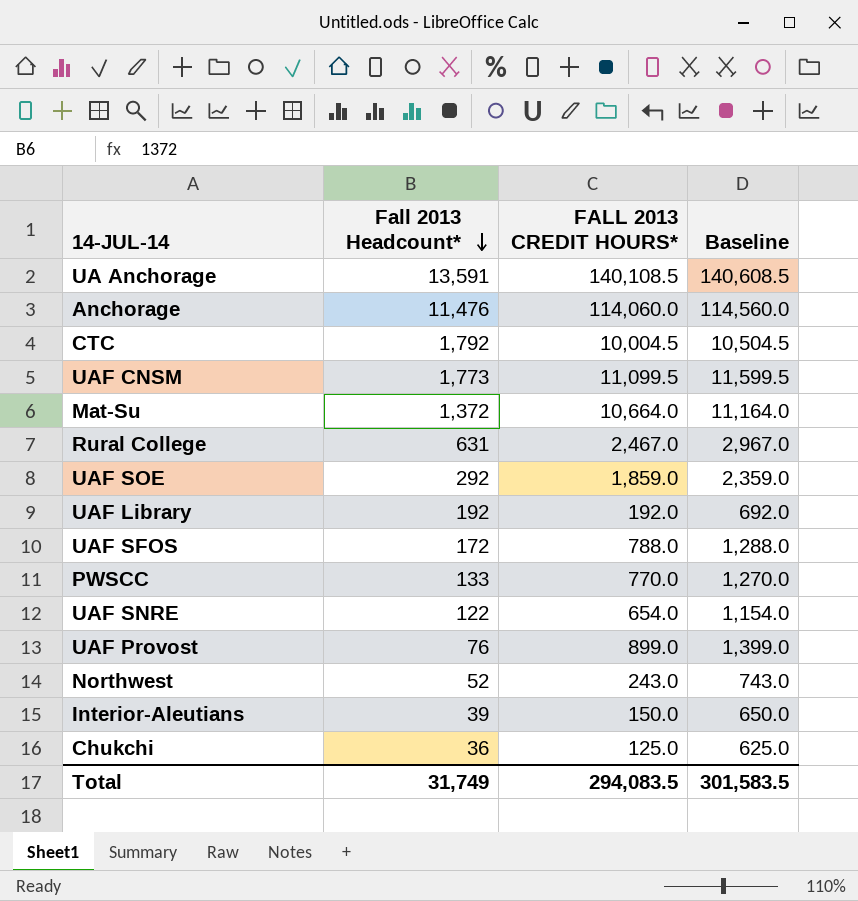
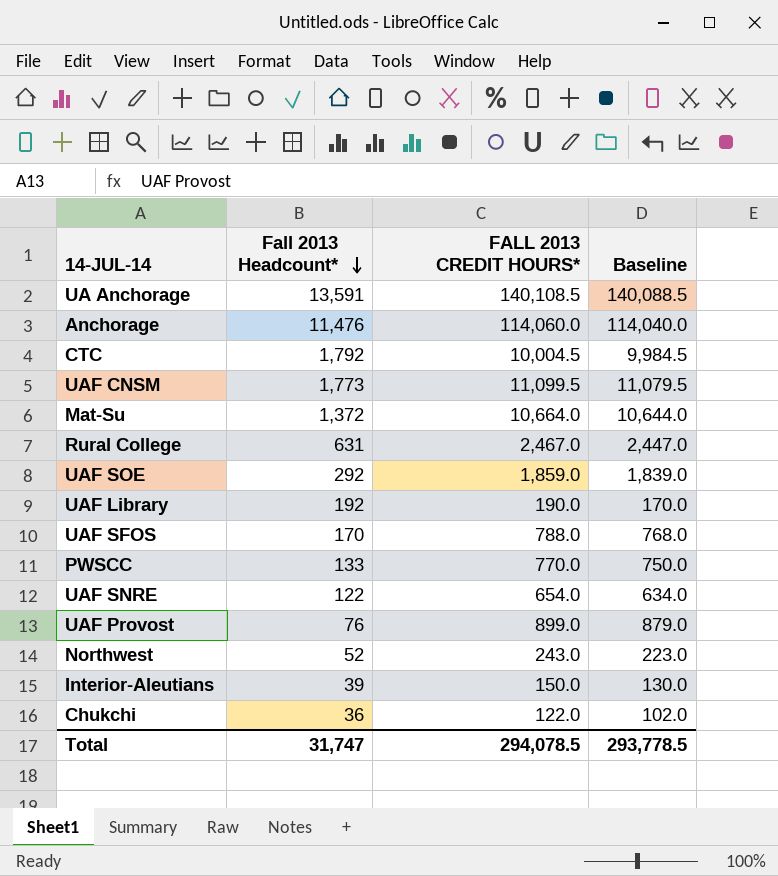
column Baseline | formula: [FALL 2013 CREDIT HOURS*] + 500 -> [FALL 2013 CREDIT HOURS*] - 20
UAF Library | FALL 2013 CREDIT HOURS*: 192.0 -> 190.0
UAF SFOS | Fall 2013 Headcount*: 172 -> 170
Chukchi | FALL 2013 CREDIT HOURS*: 125.0 -> 122.0
Total | Fall 2013 Headcount*: 31,749 -> 31,747
Total | FALL 2013 CREDIT HOURS*: 294,083.5 -> 294,078.5
Total | Baseline: 301,583.5 -> 293,778.5

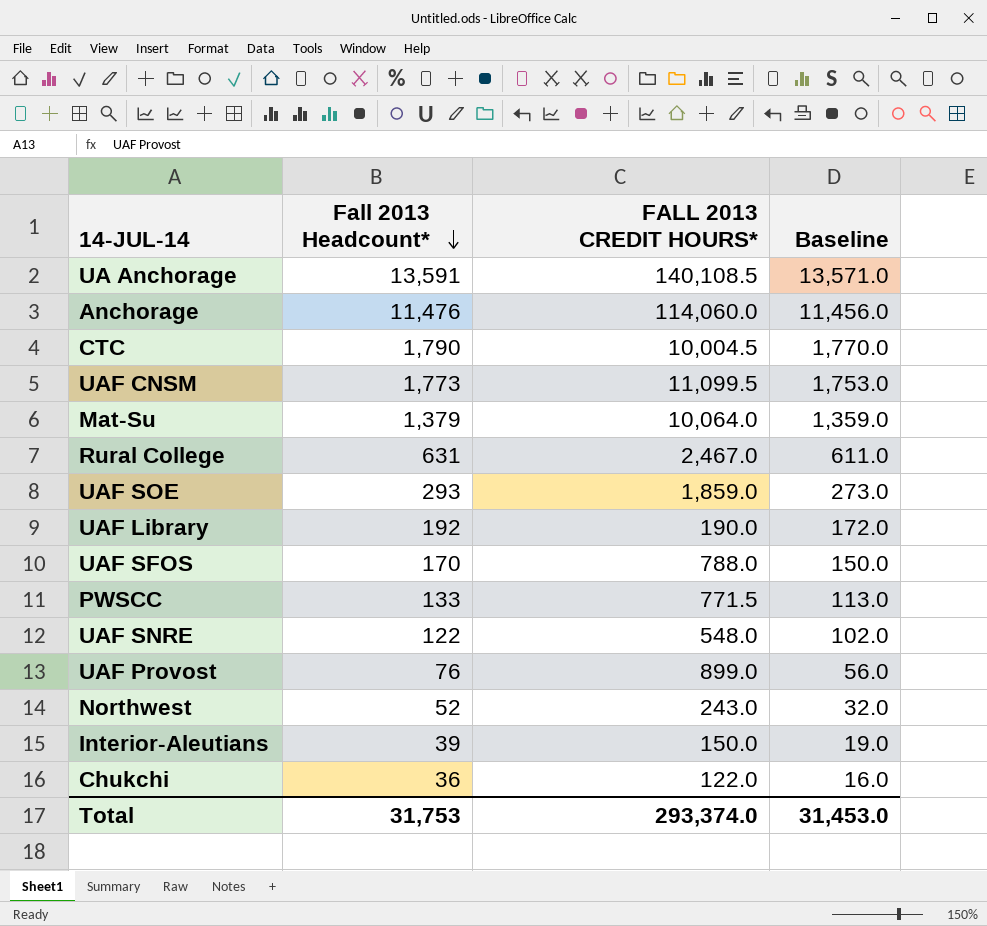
column Baseline | formula: [FALL 2013 CREDIT HOURS*] - 20 -> [Fall 2013 Headcount*] - 20
CTC | Fall 2013 Headcount*: 1,792 -> 1,790
Mat-Su | Fall 2013 Headcount*: 1,372 -> 1,379
Mat-Su | FALL 2013 CREDIT HOURS*: 10,664.0 -> 10,064.0
UAF SOE | Fall 2013 Headcount*: 292 -> 293
PWSCC | FALL 2013 CREDIT HOURS*: 770.0 -> 771.5
UAF SNRE | FALL 2013 CREDIT HOURS*: 654.0 -> 548.0
Total | Fall 2013 Headcount*: 31,747 -> 31,753
Total | FALL 2013 CREDIT HOURS*: 294,078.5 -> 293,374.0
Total | Baseline: 293,778.5 -> 31,453.0

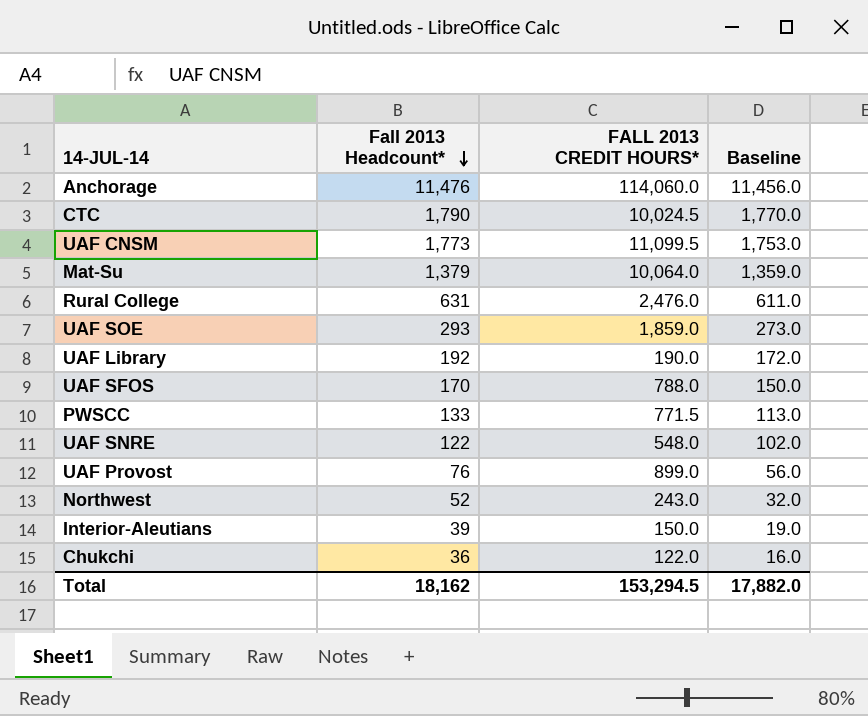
row UA Anchorage: 13,591 | 140,108.5 | 13,571.0 -> none
CTC | FALL 2013 CREDIT HOURS*: 10,004.5 -> 10,024.5
Rural College | FALL 2013 CREDIT HOURS*: 2,467.0 -> 2,476.0
Total | Fall 2013 Headcount*: 31,753 -> 18,162
Total | FALL 2013 CREDIT HOURS*: 293,374.0 -> 153,294.5
Total | Baseline: 31,453.0 -> 17,882.0

